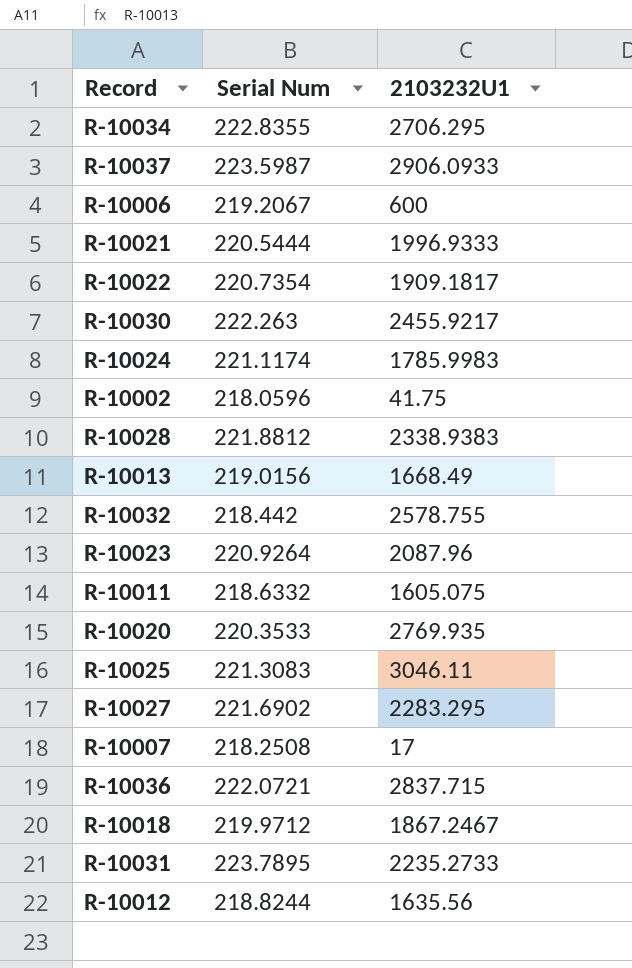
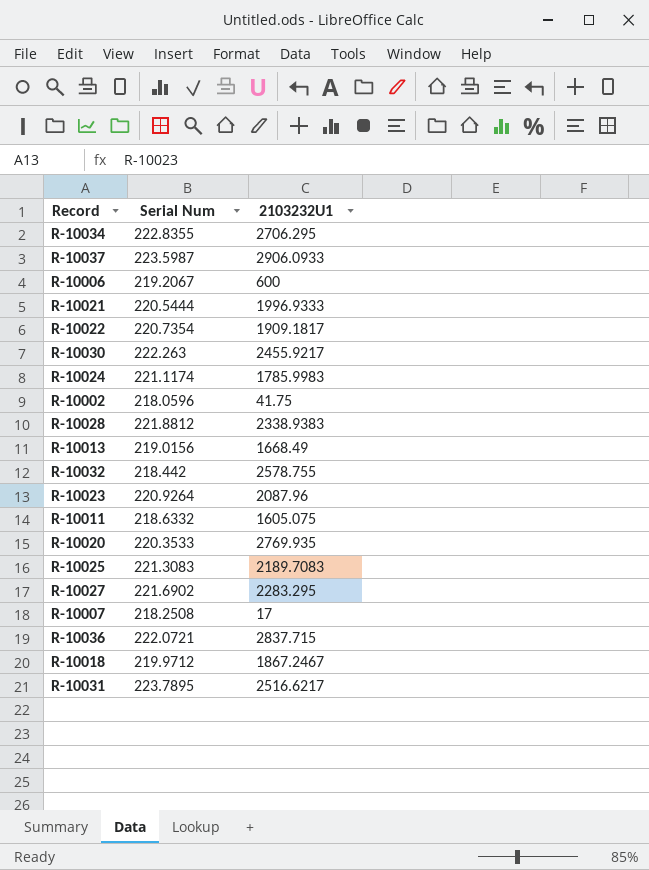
row R-10012: 218.8244 | 1635.56 -> none
R-10025 | 2103232U1: 3046.11 -> 2189.7083
R-10031 | 2103232U1: 2235.2733 -> 2516.6217

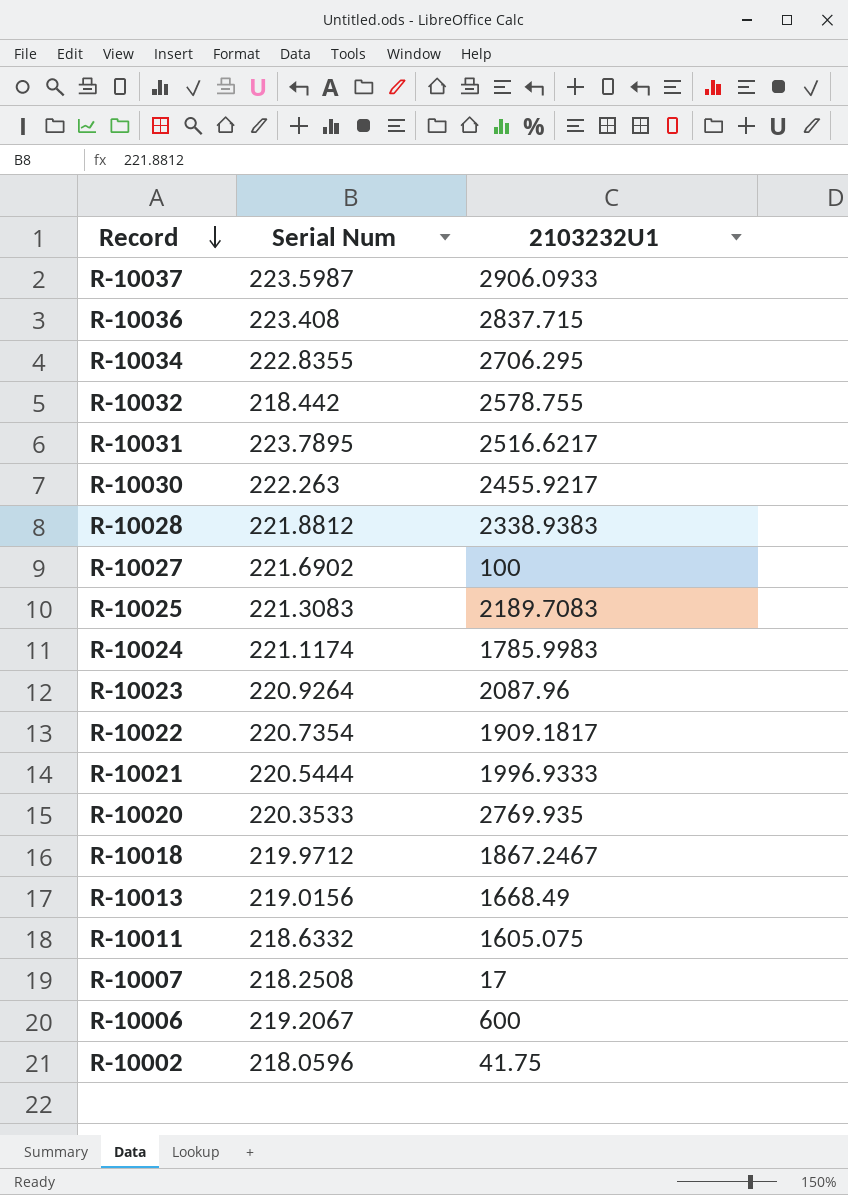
row order: none -> Record descending
R-10036 | Serial Num: 222.0721 -> 223.408
R-10027 | 2103232U1: 2283.295 -> 100

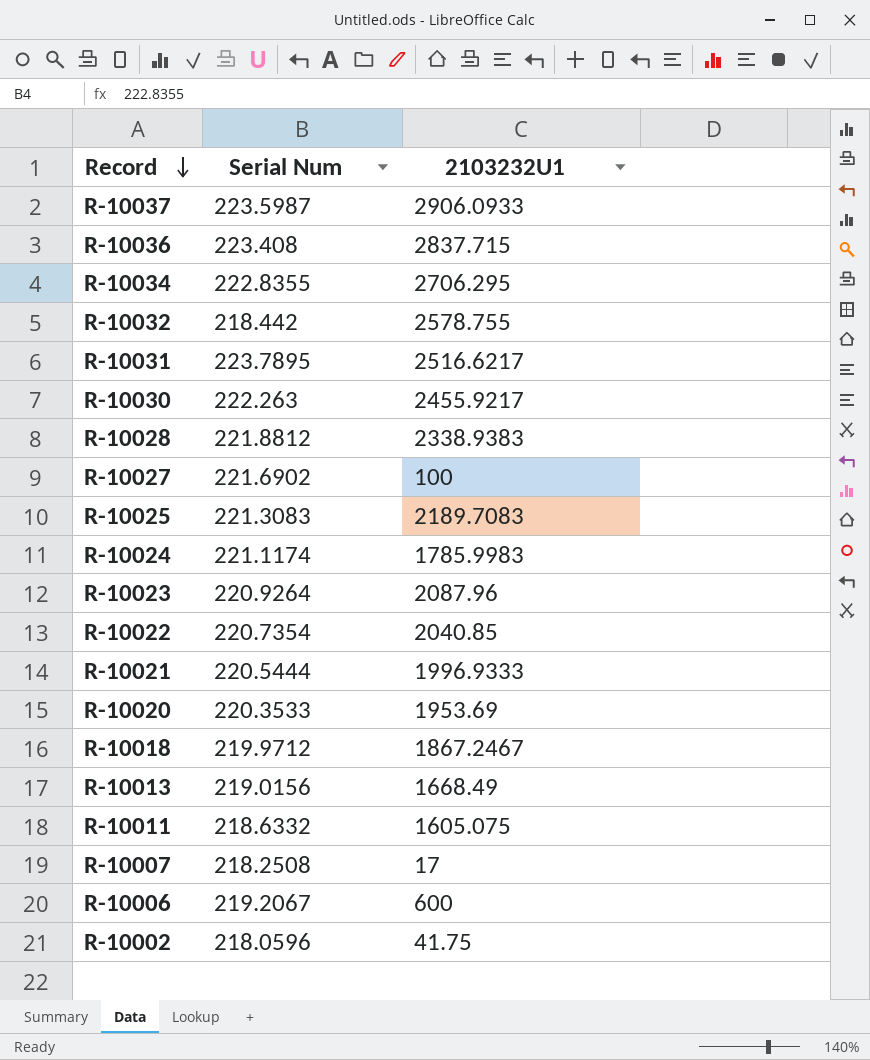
R-10022 | 2103232U1: 1909.1817 -> 2040.85
R-10020 | 2103232U1: 2769.935 -> 1953.69

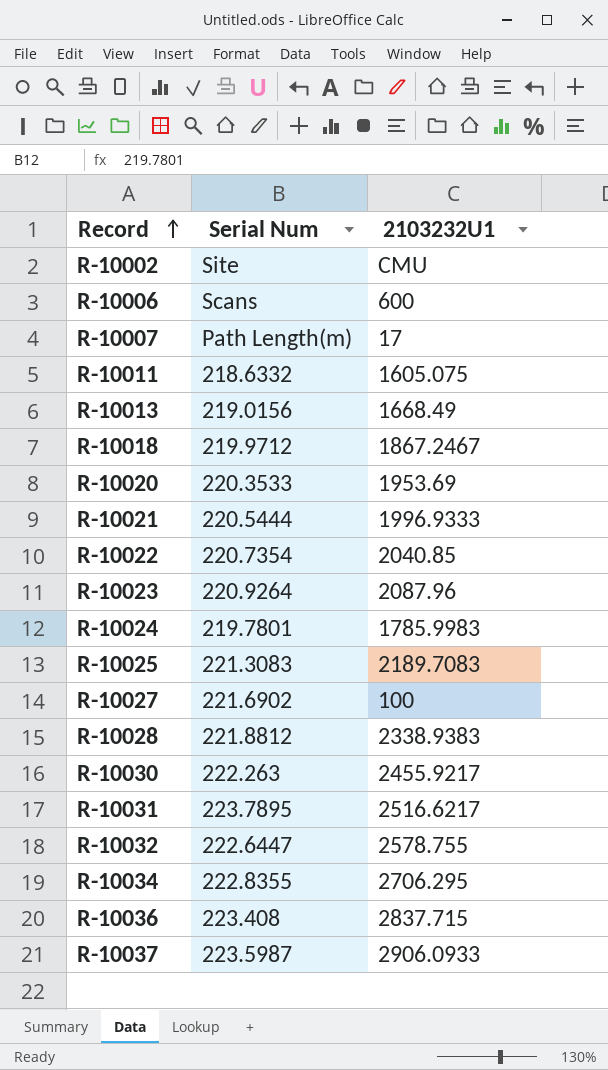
row order: Record descending -> Record ascending
R-10002 | Serial Num: 218.0596 -> Site
R-10002 | 2103232U1: 41.75 -> CMU
R-10006 | Serial Num: 219.2067 -> Scans
R-10007 | Serial Num: 218.2508 -> Path Length(m)
R-10024 | Serial Num: 221.1174 -> 219.7801
R-10032 | Serial Num: 218.442 -> 222.6447

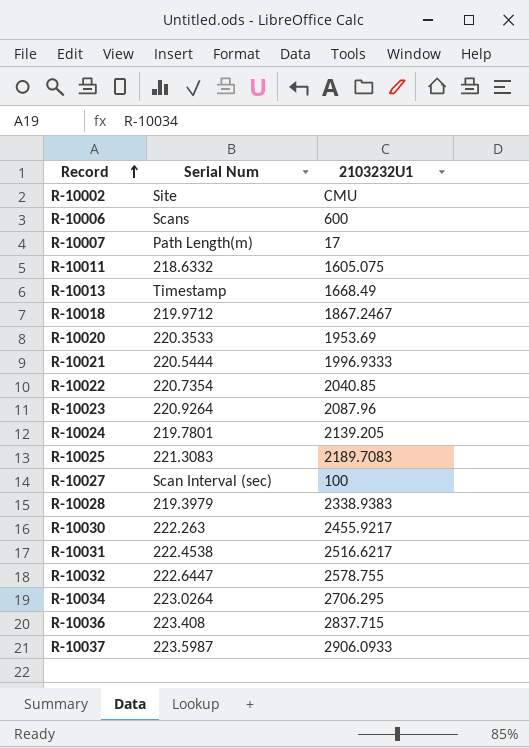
R-10013 | Serial Num: 219.0156 -> Timestamp
R-10024 | 2103232U1: 1785.9983 -> 2139.205
R-10027 | Serial Num: 221.6902 -> Scan Interval (sec)
R-10028 | Serial Num: 221.8812 -> 219.3979
R-10031 | Serial Num: 223.7895 -> 222.4538
R-10034 | Serial Num: 222.8355 -> 223.0264

